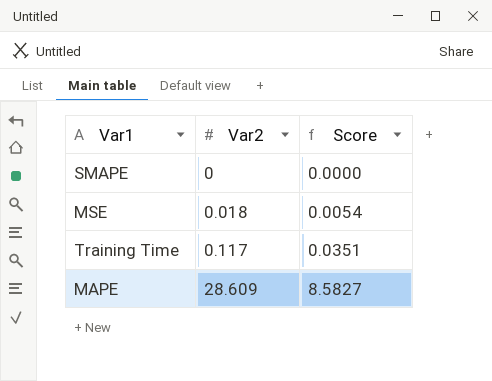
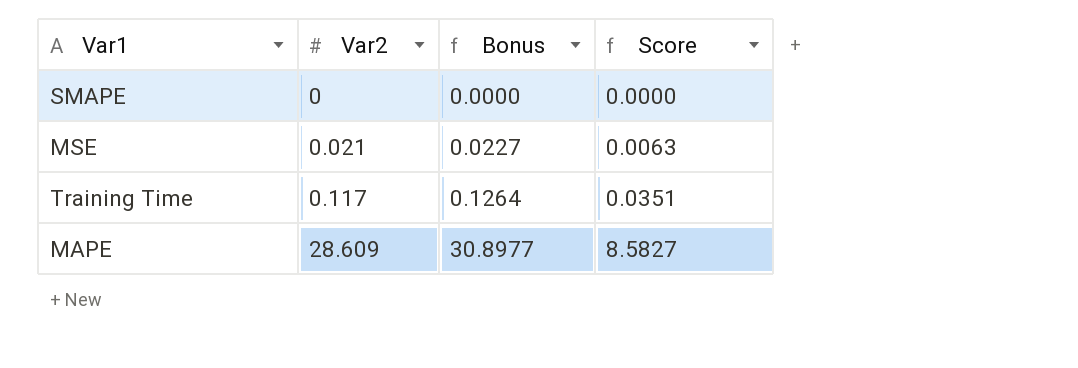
column Bonus | formula: none -> [Var2] * 1.08
MSE | Var2: 0.018 -> 0.021
MSE | Score: 0.0054 -> 0.0063

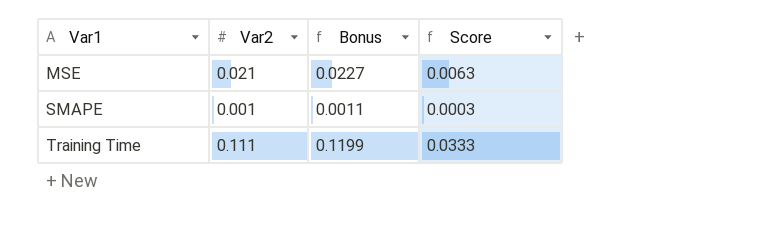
row order: Var2 ascending -> Var1 ascending
row MAPE: 28.609 | 30.8977 | 8.5827 -> none
SMAPE | Var2: 0 -> 0.001
SMAPE | Bonus: 0.0000 -> 0.0011
SMAPE | Score: 0.0000 -> 0.0003
Training Time | Var2: 0.117 -> 0.111
Training Time | Bonus: 0.1264 -> 0.1199
Training Time | Score: 0.0351 -> 0.0333

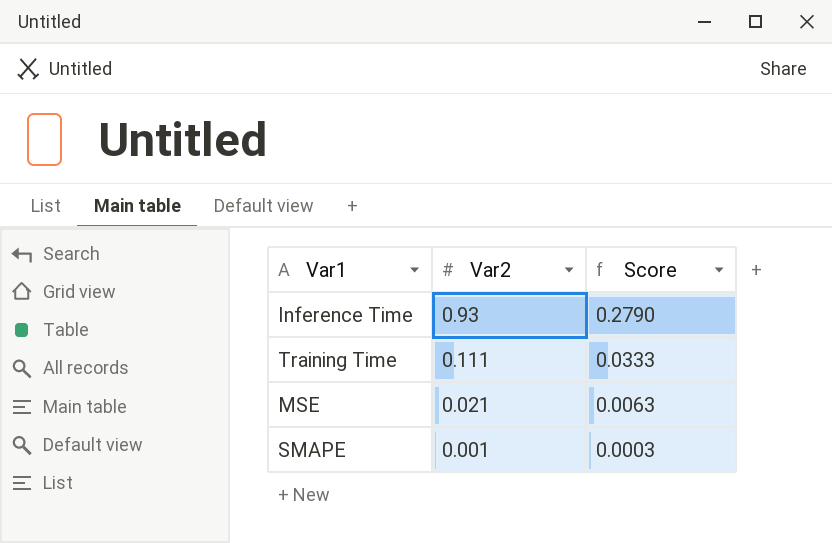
row order: Var1 ascending -> Var2 descending
column Bonus | formula: [Var2] * 1.08 -> none
row Inference Time: none -> 0.93 | 0.2790

